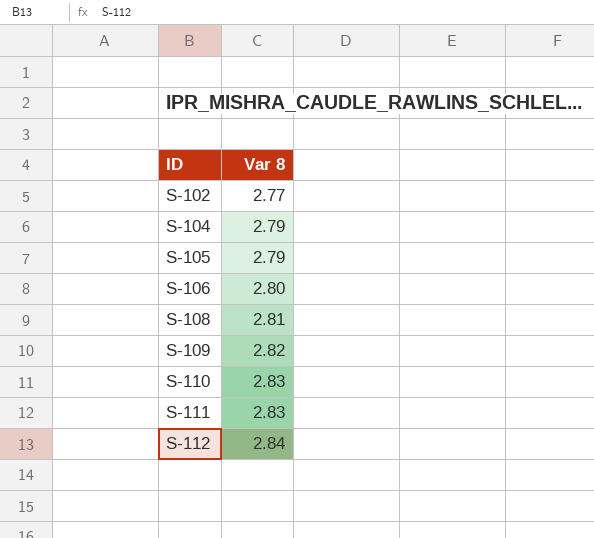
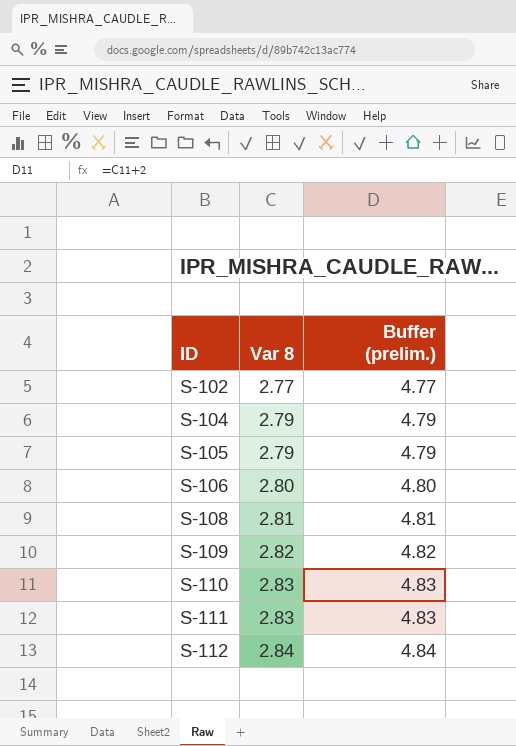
column Buffer (prelim.) | formula: none -> [Var 8] + 2

